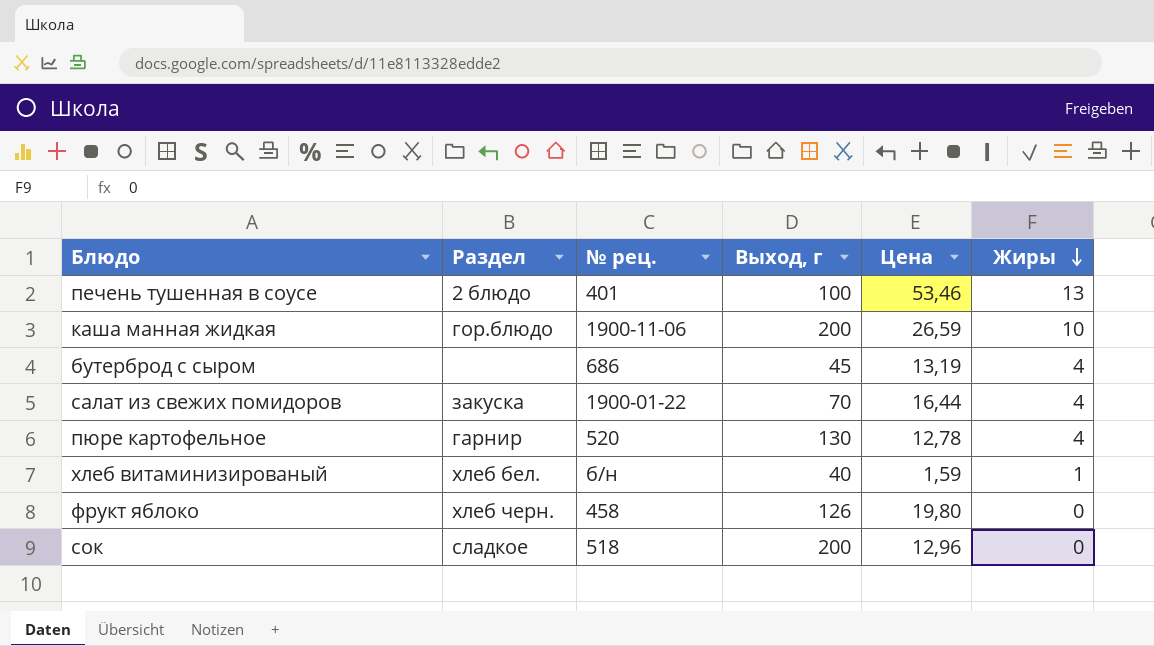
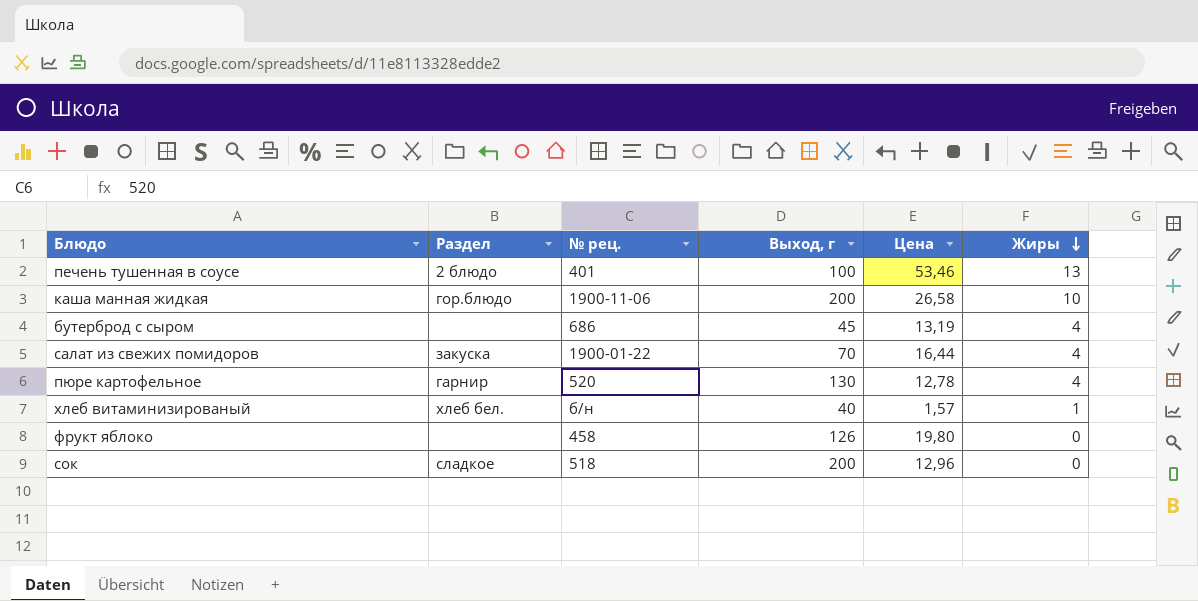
каша манная жидкая | Цена: 26,59 -> 26,58
хлеб витаминизированый | Цена: 1,59 -> 1,57
фрукт яблоко | Раздел: хлеб черн. -> none

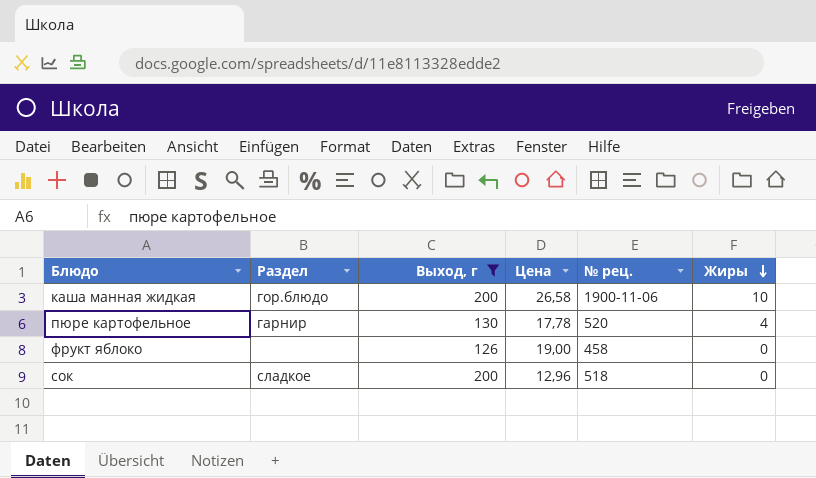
filter: none -> Выход, г >= 126
column № рец. | position: 3 -> 5
пюре картофельное | Цена: 12,78 -> 17,78
фрукт яблоко | Цена: 19,80 -> 19,00

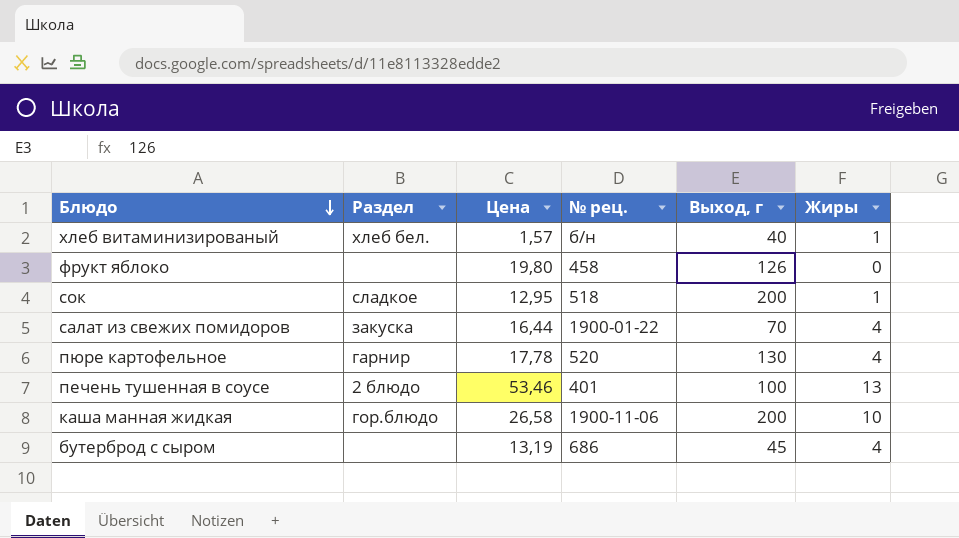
filter: Выход, г >= 126 -> none
row order: Жиры descending -> Блюдо descending
column Выход, г | position: 3 -> 5
фрукт яблоко | Цена: 19,00 -> 19,80
сок | Цена: 12,96 -> 12,95
сок | Жиры: 0 -> 1

